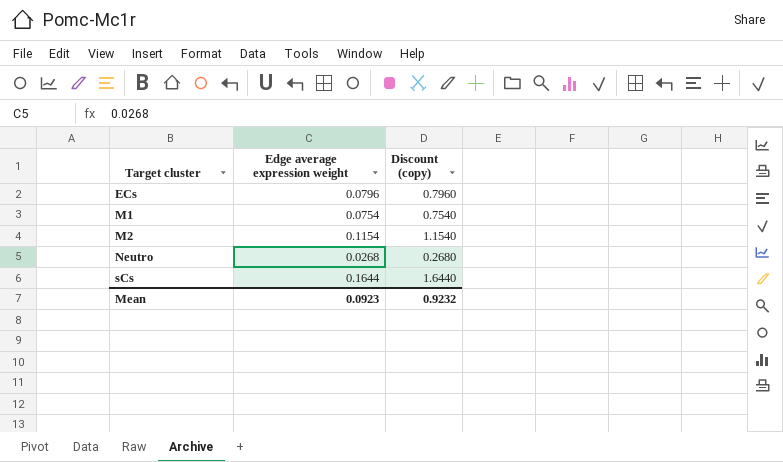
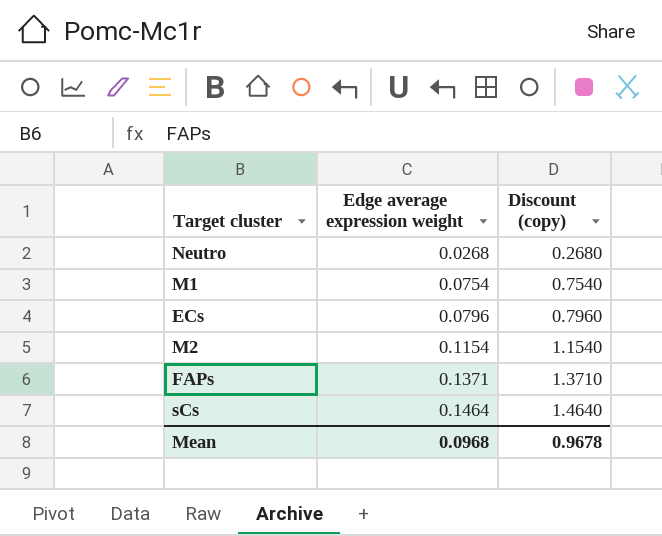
row order: Target cluster ascending -> Edge average expression weight ascending
row FAPs: none -> 0.1371 | 1.3710
sCs | Edge average expression weight: 0.1644 -> 0.1464
sCs | Discount (copy): 1.6440 -> 1.4640
Mean | Edge average expression weight: 0.0923 -> 0.0968
Mean | Discount (copy): 0.9232 -> 0.9678

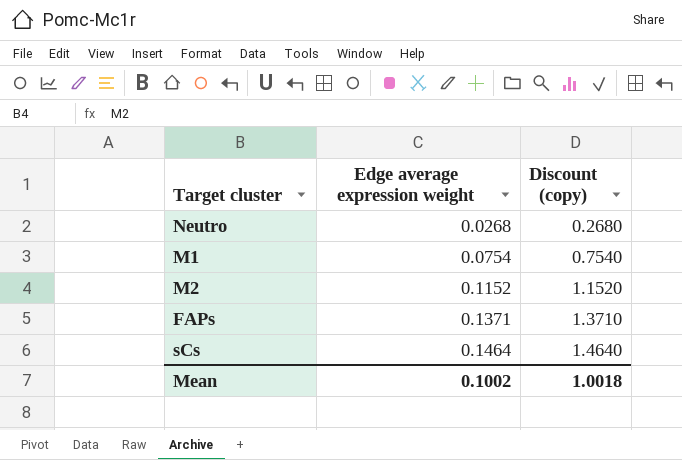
row ECs: 0.0796 | 0.7960 -> none
M2 | Edge average expression weight: 0.1154 -> 0.1152
M2 | Discount (copy): 1.1540 -> 1.1520
Mean | Edge average expression weight: 0.0968 -> 0.1002
Mean | Discount (copy): 0.9678 -> 1.0018

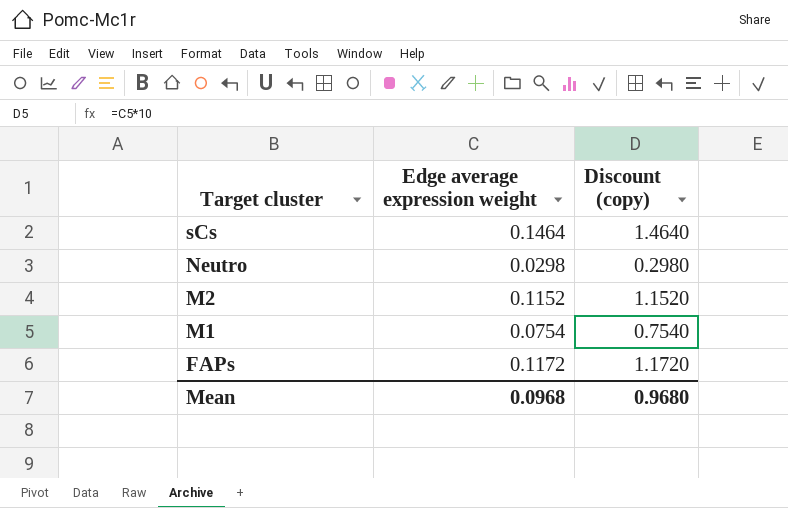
row order: Edge average expression weight ascending -> Target cluster descending
Neutro | Edge average expression weight: 0.0268 -> 0.0298
Neutro | Discount (copy): 0.2680 -> 0.2980
FAPs | Edge average expression weight: 0.1371 -> 0.1172
FAPs | Discount (copy): 1.3710 -> 1.1720
Mean | Edge average expression weight: 0.1002 -> 0.0968
Mean | Discount (copy): 1.0018 -> 0.9680

